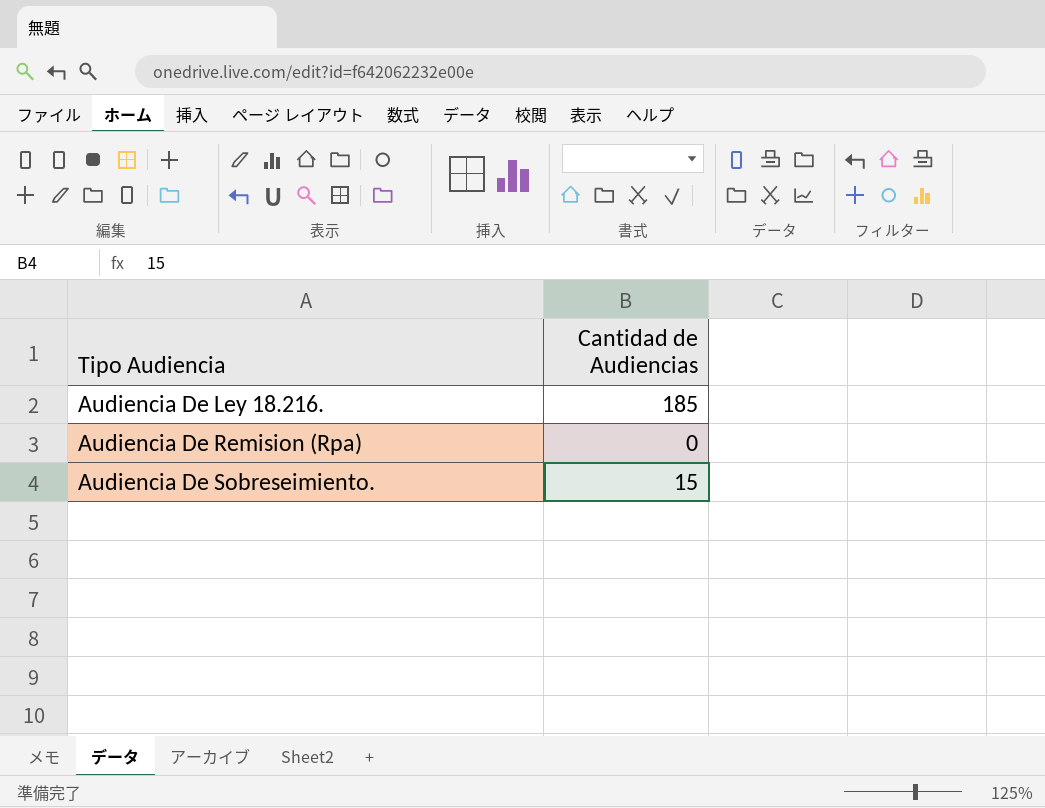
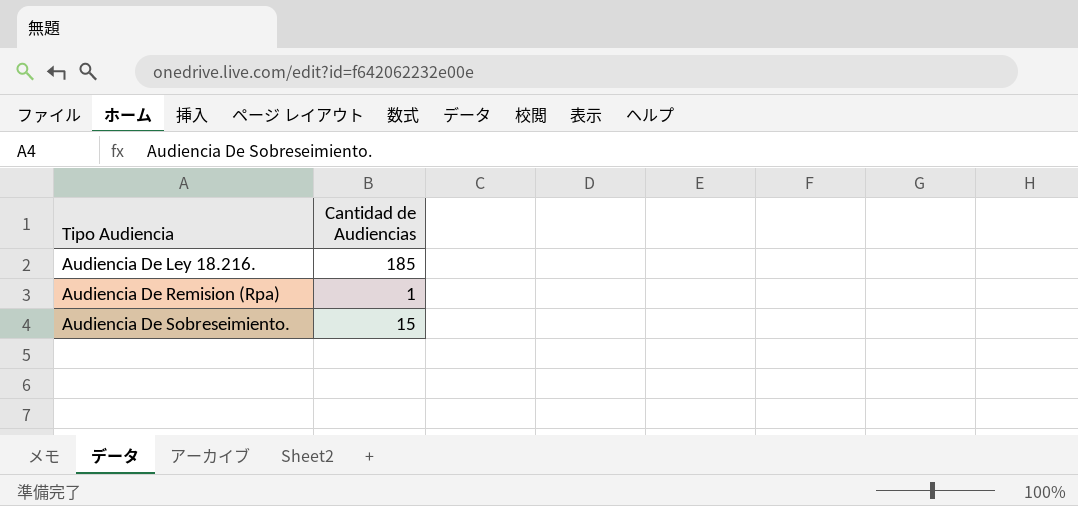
Audiencia De Remision (Rpa) | Cantidad de Audiencias: 0 -> 1

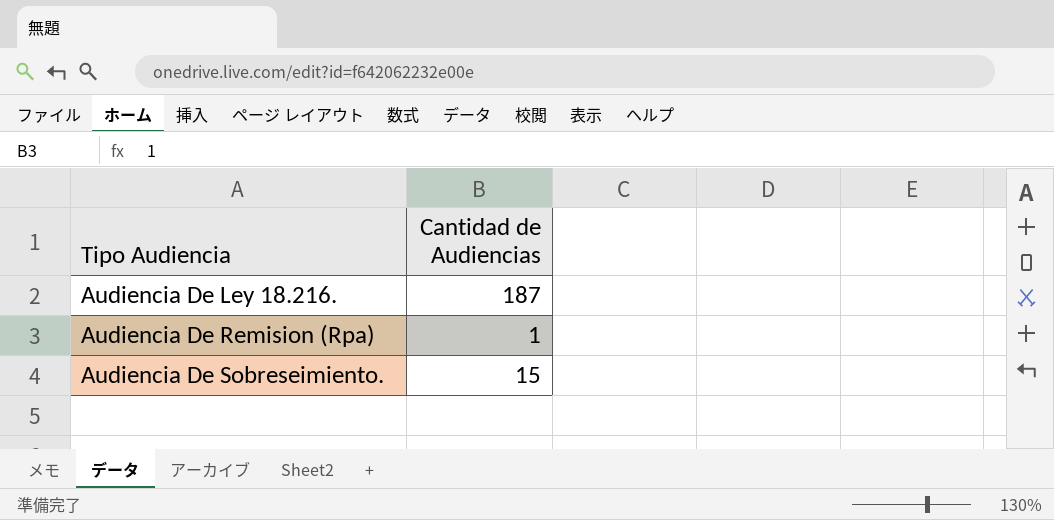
Audiencia De Ley 18.216. | Cantidad de Audiencias: 185 -> 187

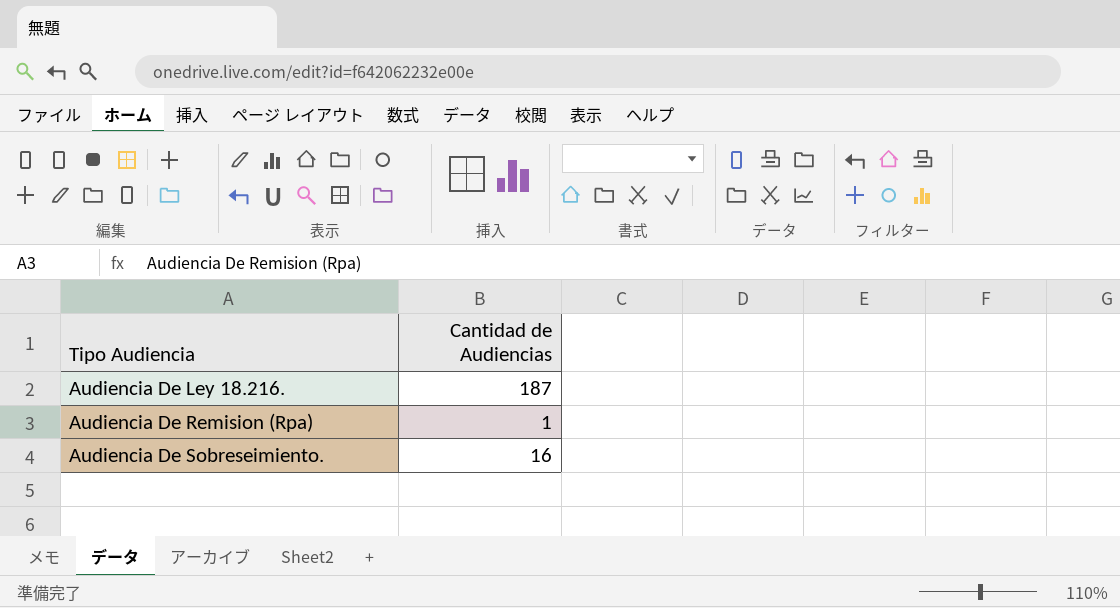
Audiencia De Sobreseimiento. | Cantidad de Audiencias: 15 -> 16

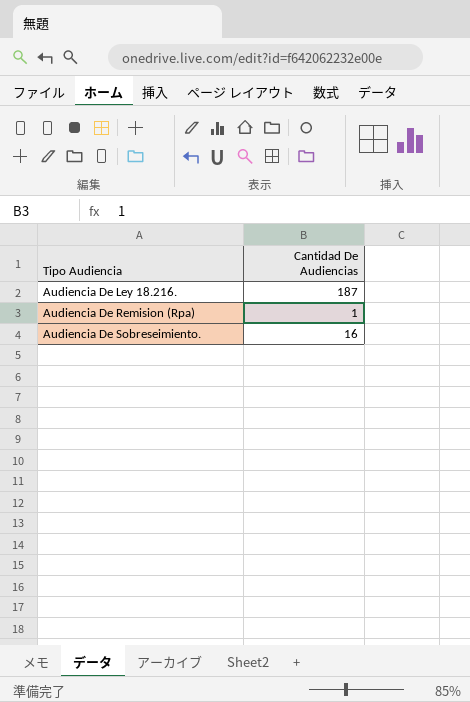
column name: Cantidad de Audiencias -> Cantidad De Audiencias

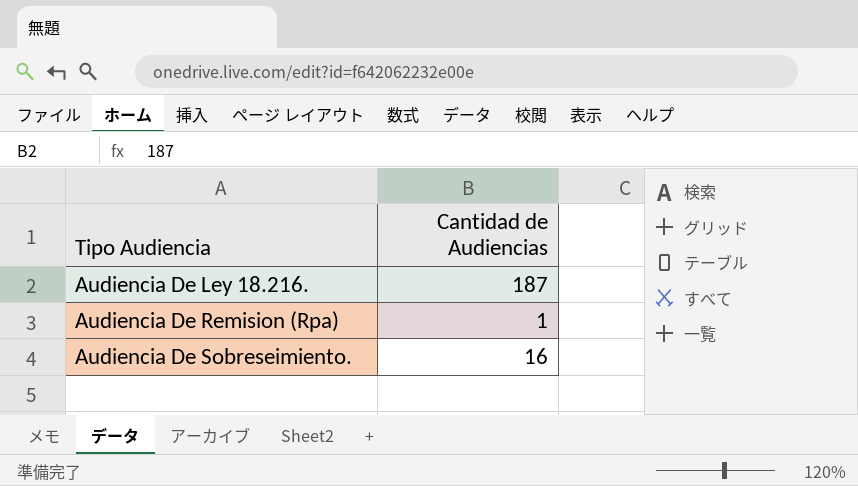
column name: Cantidad De Audiencias -> Cantidad de Audiencias

